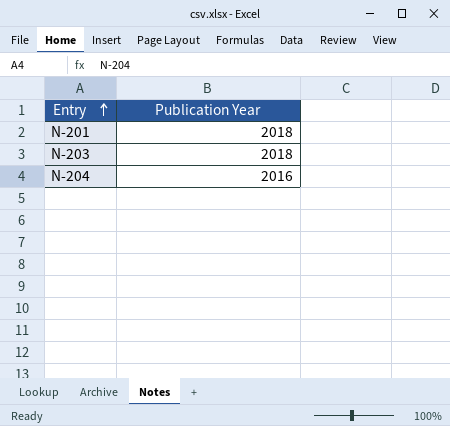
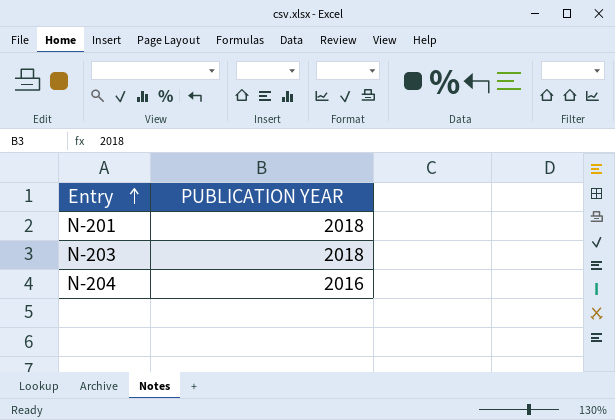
column name: Publication Year -> PUBLICATION YEAR

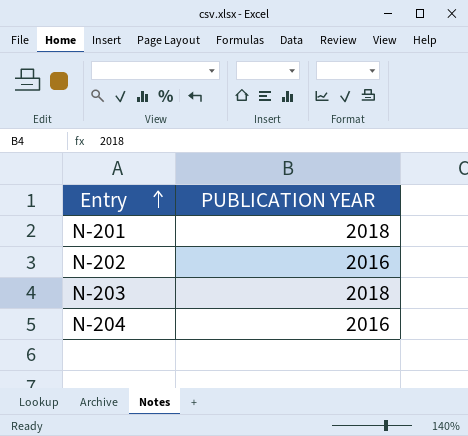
row N-202: none -> 2016

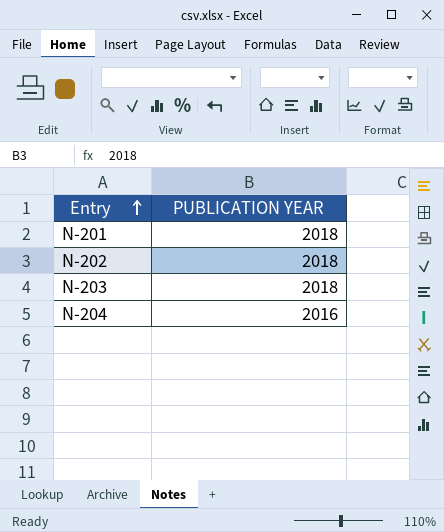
N-202 | PUBLICATION YEAR: 2016 -> 2018

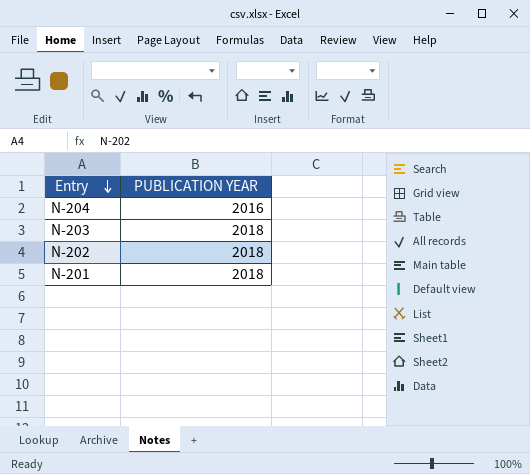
row order: Entry ascending -> Entry descending

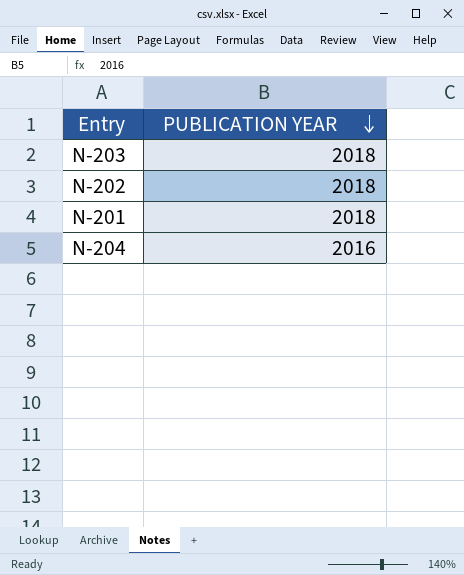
row order: Entry descending -> PUBLICATION YEAR descending

